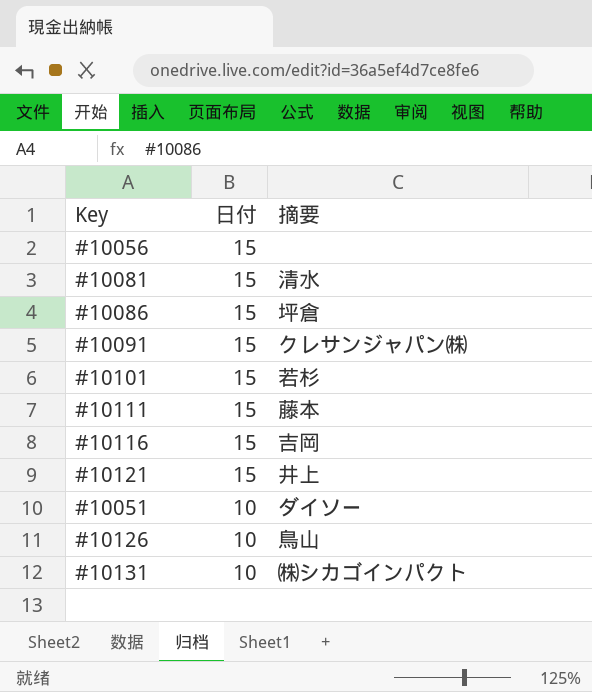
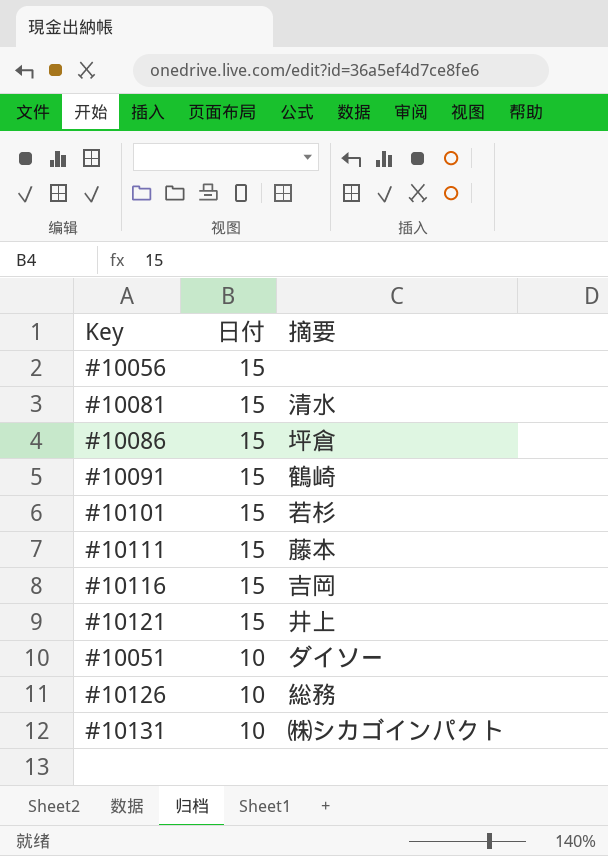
#10091 | 摘要: クレサンジャパン㈱ -> 鶴崎
#10126 | 摘要: 鳥山 -> 総務

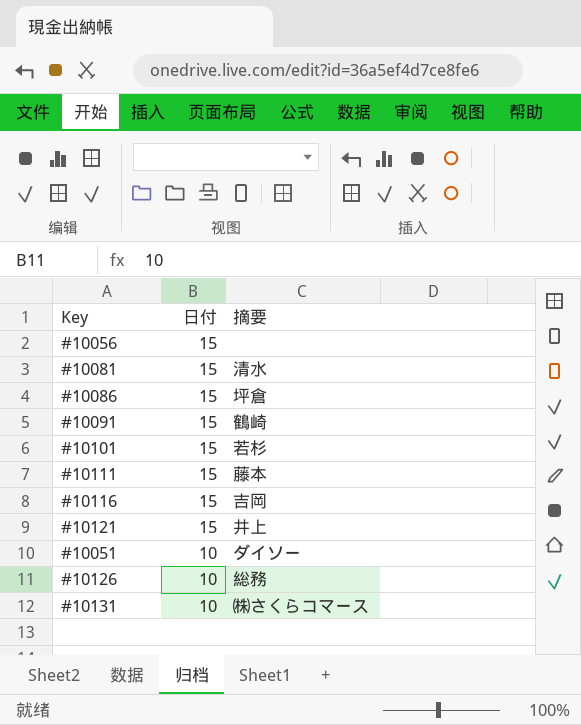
#10131 | 摘要: ㈱シカゴインパクト -> ㈱さくらコマース

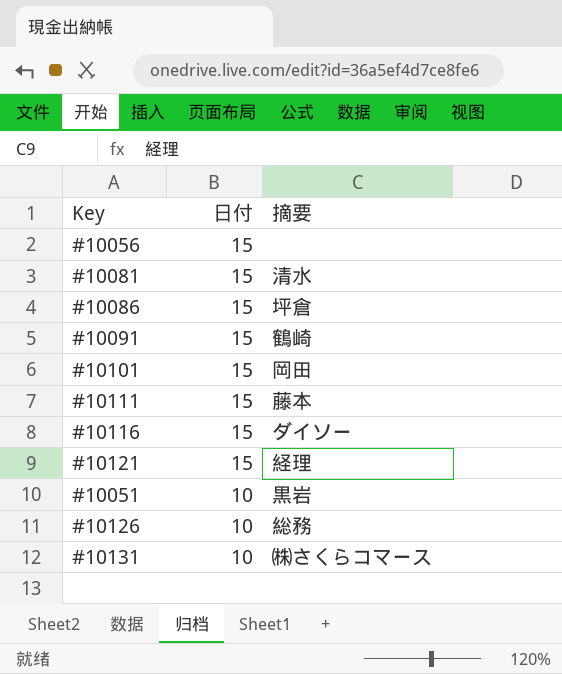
#10101 | 摘要: 若杉 -> 岡田
#10116 | 摘要: 吉岡 -> ダイソー
#10121 | 摘要: 井上 -> 経理
#10051 | 摘要: ダイソー -> 黒岩

